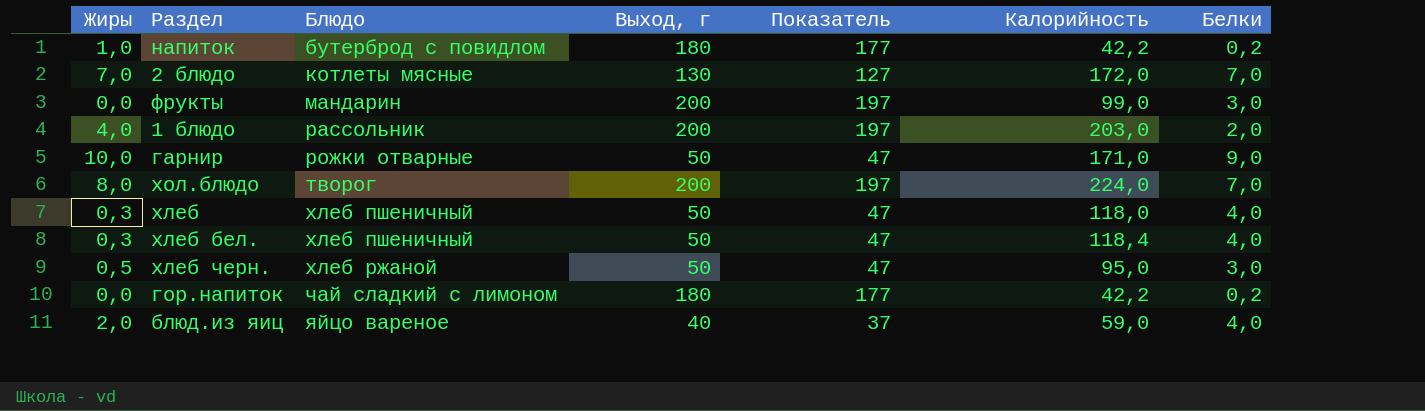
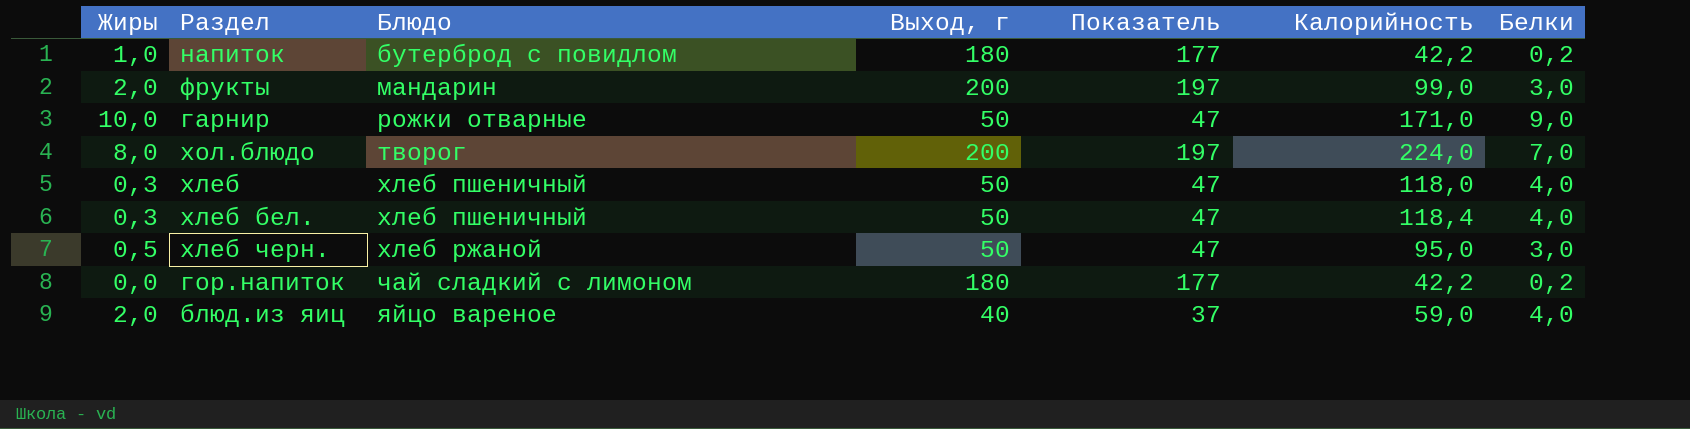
row 2 блюдо: 7,0 | котлеты мясные | 130 | 127 | 172,0 | 7,0 -> none
row 1 блюдо: 4,0 | рассольник | 200 | 197 | 203,0 | 2,0 -> none
фрукты | Жиры: 0,0 -> 2,0

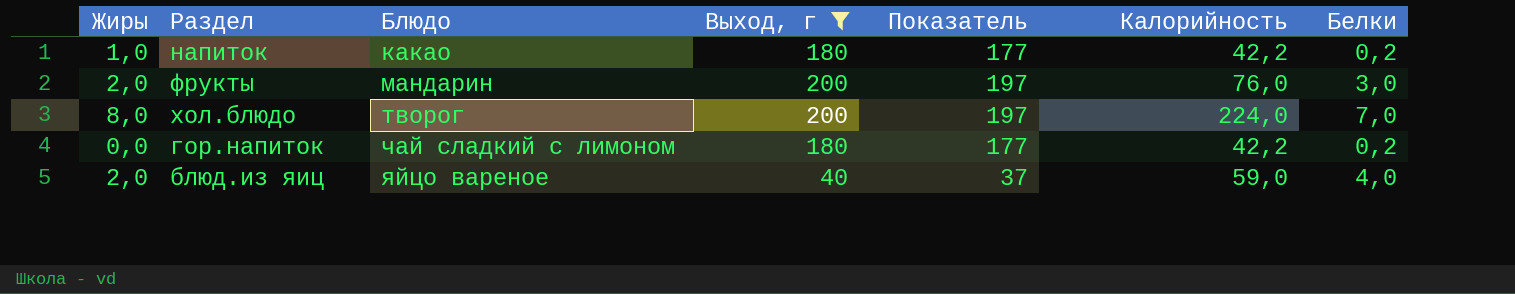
filter: none -> Выход, г != 50
напиток | Блюдо: бутерброд с повидлом -> какао
фрукты | Калорийность: 99,0 -> 76,0

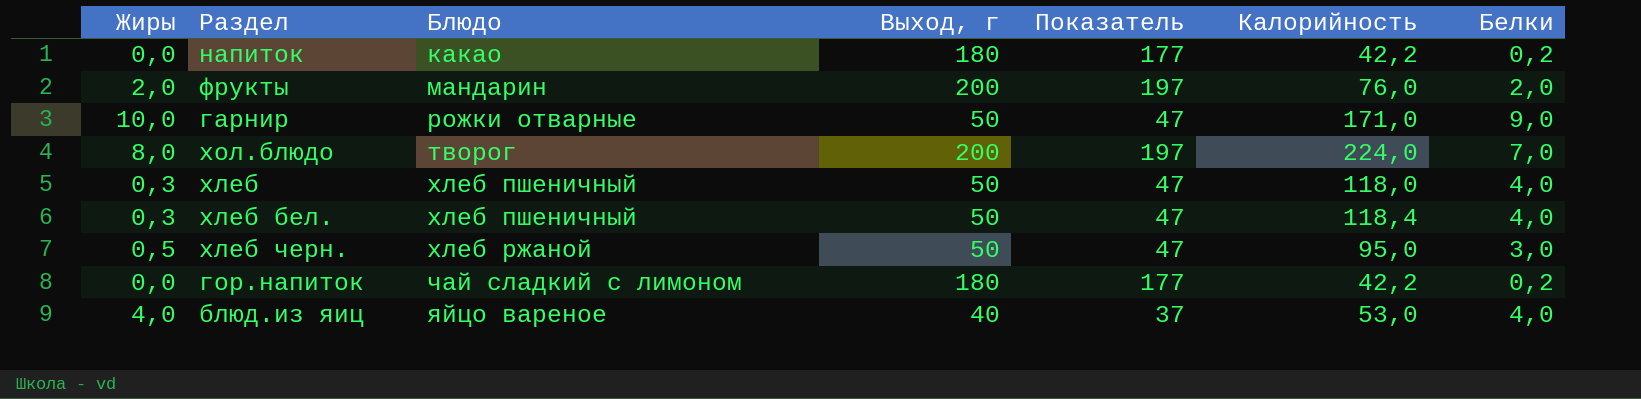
filter: Выход, г != 50 -> none
напиток | Жиры: 1,0 -> 0,0
фрукты | Белки: 3,0 -> 2,0
блюд.из яиц | Жиры: 2,0 -> 4,0
блюд.из яиц | Калорийность: 59,0 -> 53,0

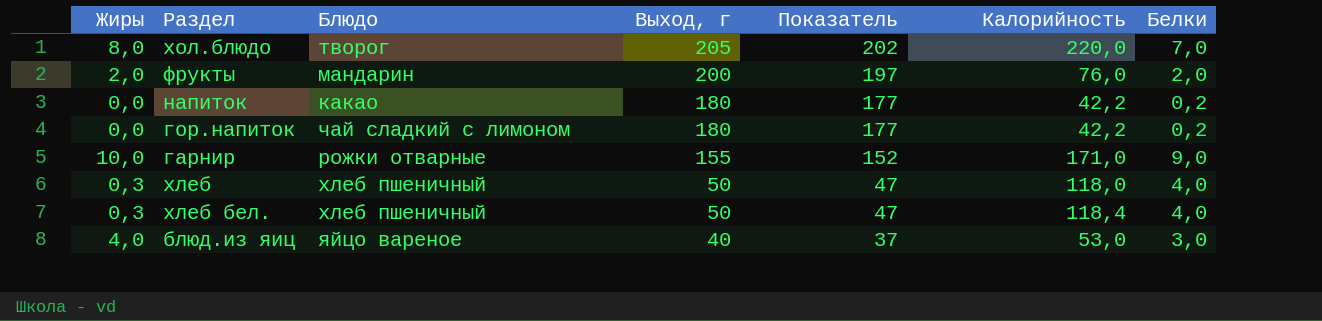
row order: Блюдо ascending -> Выход, г descending
row хлеб черн.: 0,5 | хлеб ржаной | 50 | 47 | 95,0 | 3,0 -> none
хол.блюдо | Выход, г: 200 -> 205
хол.блюдо | Показатель: 197 -> 202
хол.блюдо | Калорийность: 224,0 -> 220,0
гарнир | Выход, г: 50 -> 155
гарнир | Показатель: 47 -> 152
блюд.из яиц | Белки: 4,0 -> 3,0

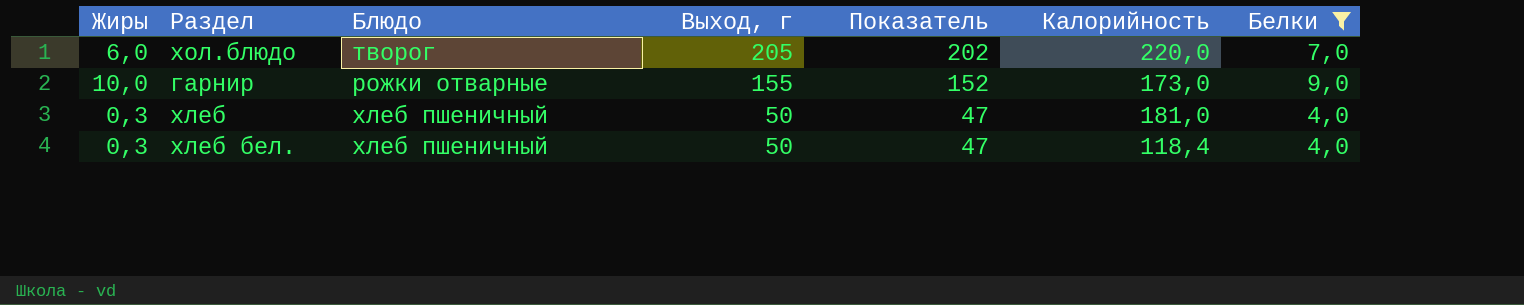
filter: none -> Белки >= 4,0
хол.блюдо | Жиры: 8,0 -> 6,0
гарнир | Калорийность: 171,0 -> 173,0
хлеб | Калорийность: 118,0 -> 181,0

